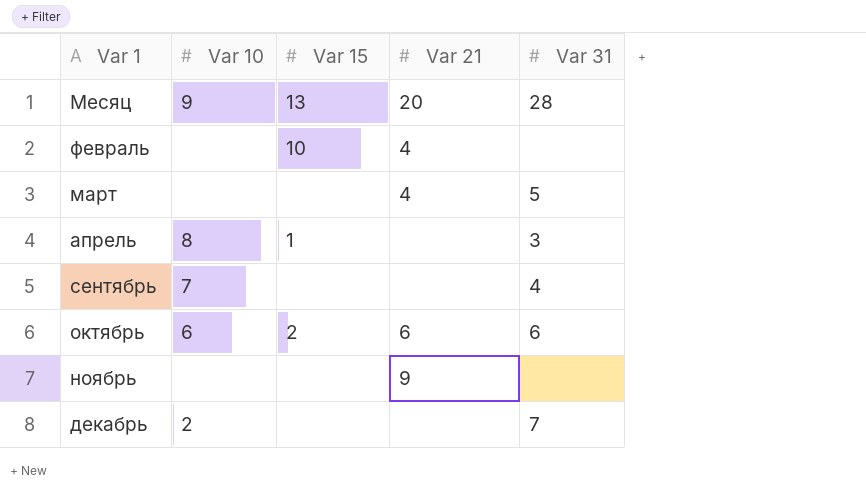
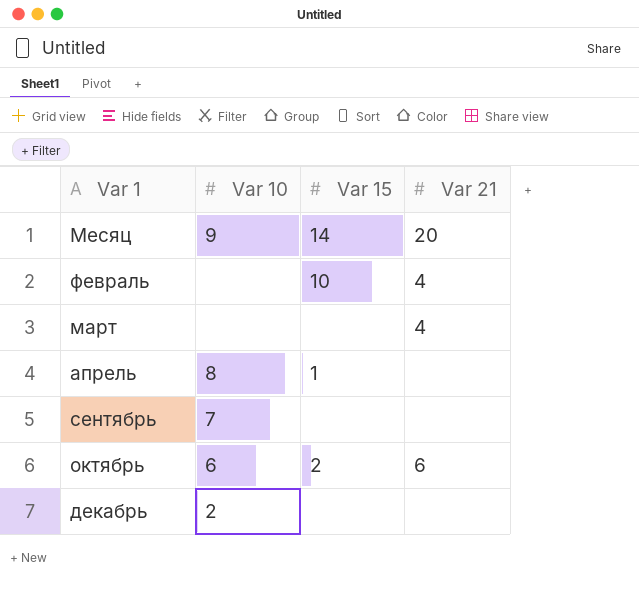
column Var 31 | position: 5 -> none
row ноябрь: none | none | 9 | none -> none
Месяц | Var 15: 13 -> 14

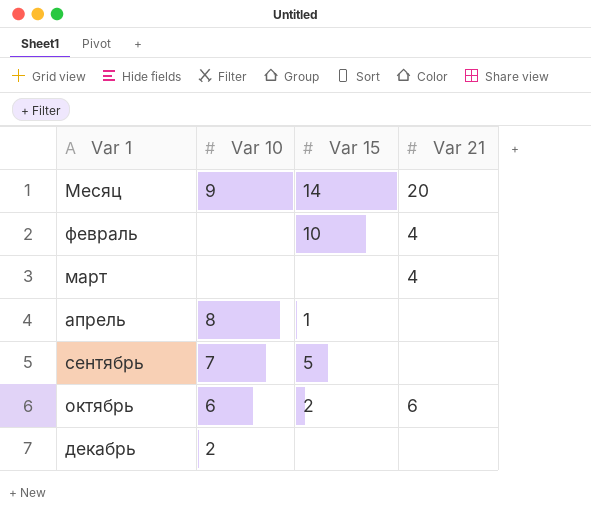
сентябрь | Var 15: none -> 5

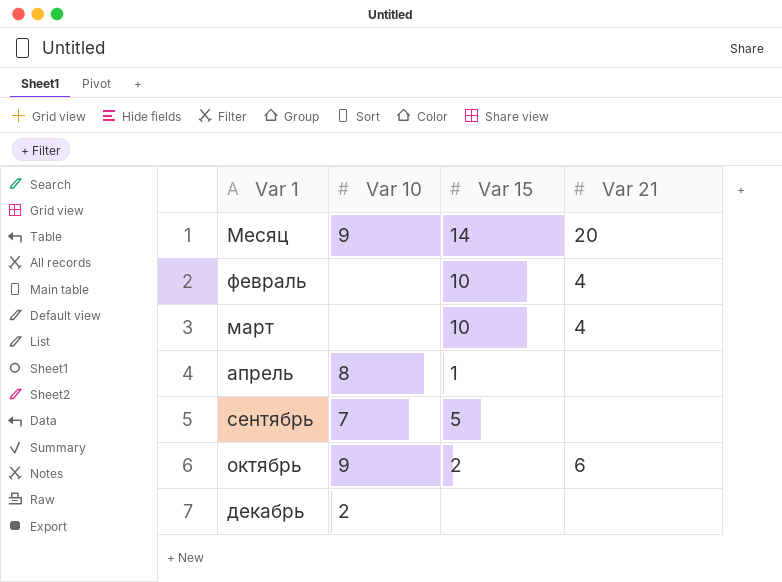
март | Var 15: none -> 10
октябрь | Var 10: 6 -> 9

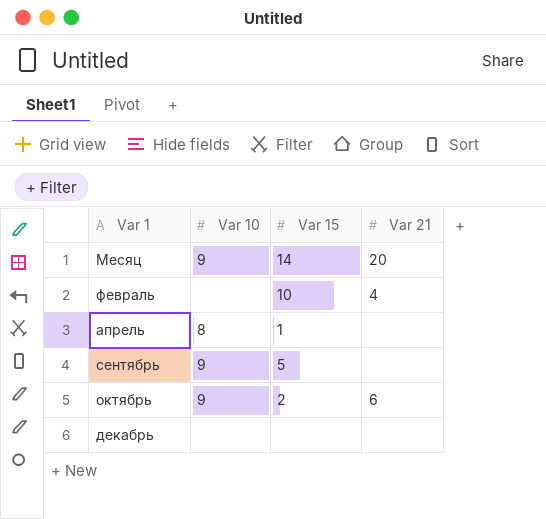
row март: none | 10 | 4 -> none
сентябрь | Var 10: 7 -> 9
декабрь | Var 10: 2 -> none

